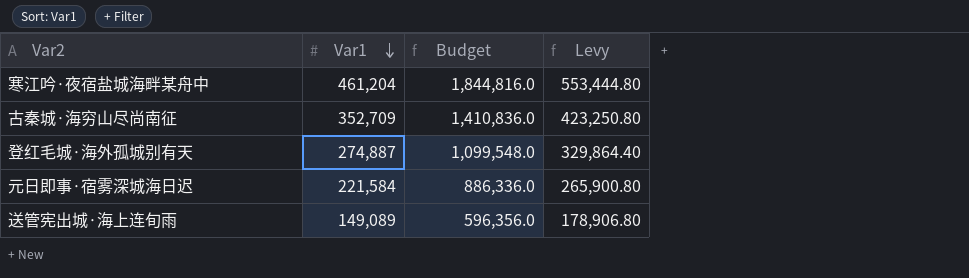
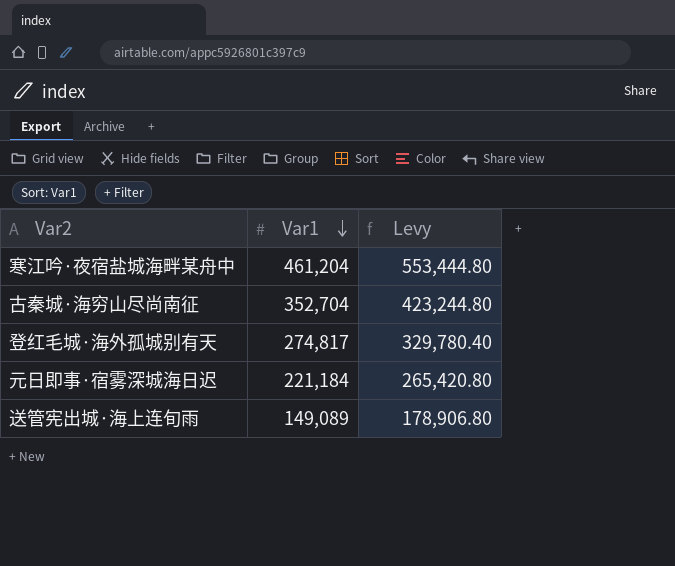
column Budget | formula: [Var1] * 4 -> none
古秦城·海穷山尽尚南征 | Var1: 352,709 -> 352,704
古秦城·海穷山尽尚南征 | Levy: 423,250.80 -> 423,244.80
登红毛城·海外孤城别有天 | Var1: 274,887 -> 274,817
登红毛城·海外孤城别有天 | Levy: 329,864.40 -> 329,780.40
元日即事·宿雾深城海日迟 | Var1: 221,584 -> 221,184
元日即事·宿雾深城海日迟 | Levy: 265,900.80 -> 265,420.80

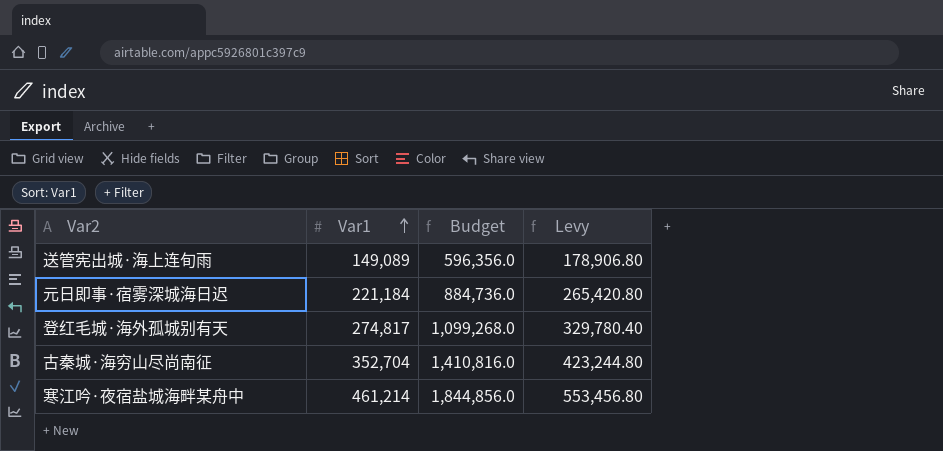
row order: Var1 descending -> Var1 ascending
column Budget | formula: none -> [Var1] * 4
寒江吟·夜宿盐城海畔某舟中 | Var1: 461,204 -> 461,214
寒江吟·夜宿盐城海畔某舟中 | Levy: 553,444.80 -> 553,456.80

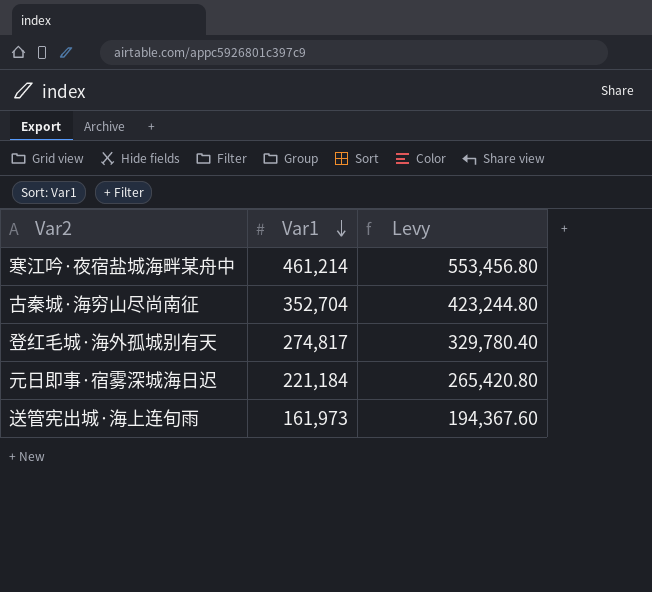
row order: Var1 ascending -> Var1 descending
column Budget | formula: [Var1] * 4 -> none
送管宪出城·海上连旬雨 | Var1: 149,089 -> 161,973
送管宪出城·海上连旬雨 | Levy: 178,906.80 -> 194,367.60

